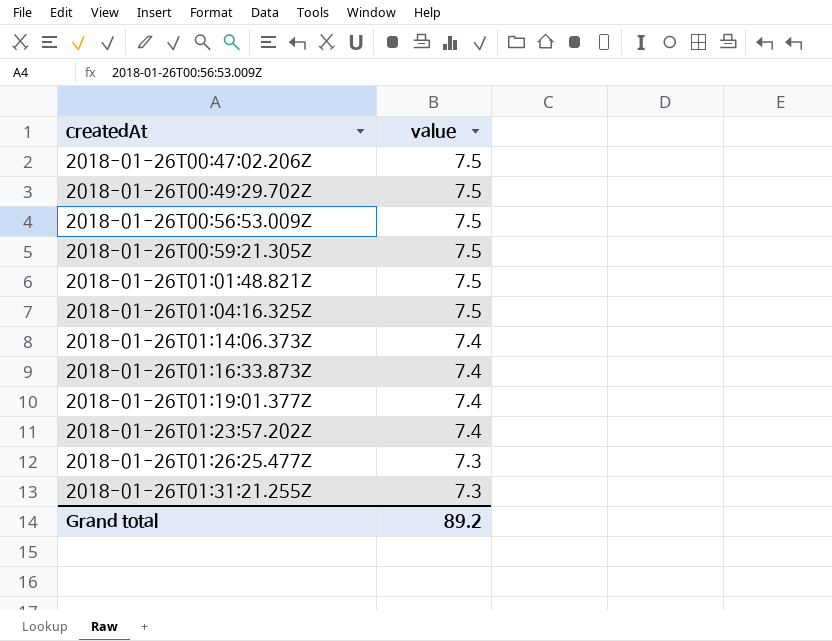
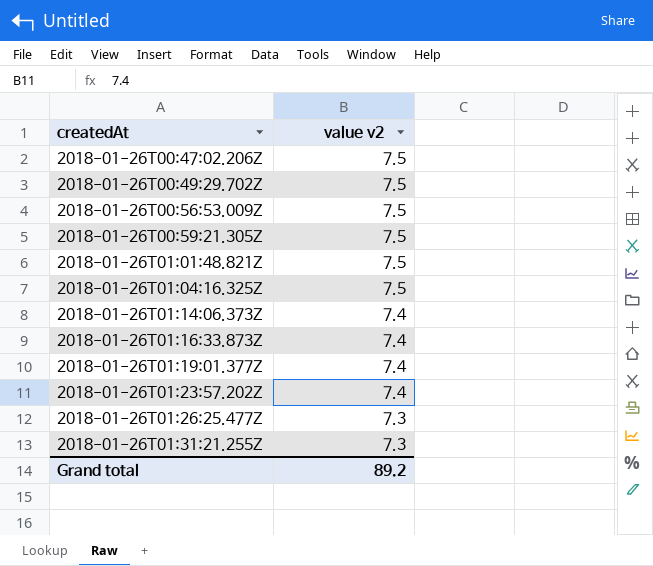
column name: value -> value v2

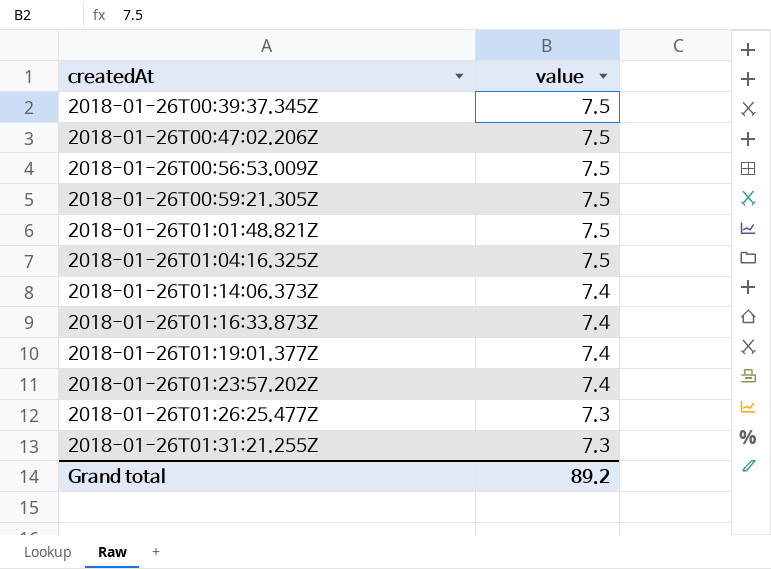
column name: value v2 -> value
row 2018-01-26T00:49:29.702Z: 7.5 -> none
row 2018-01-26T00:39:37.345Z: none -> 7.5

